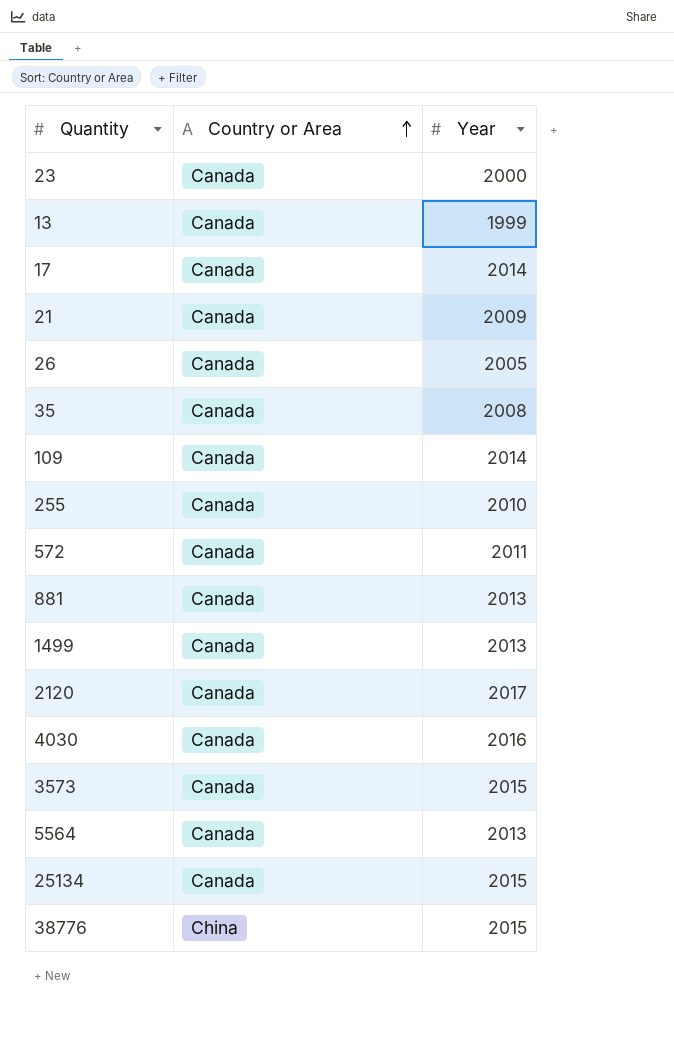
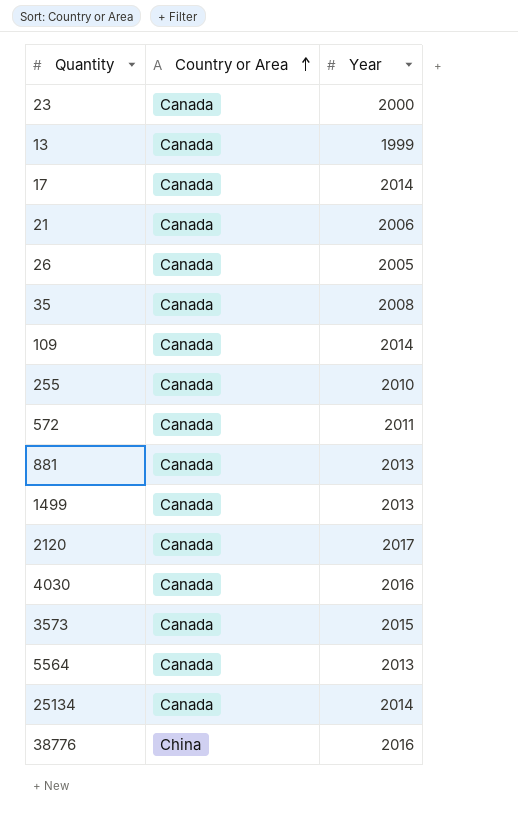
21 | Year: 2009 -> 2006
25134 | Year: 2015 -> 2014
38776 | Year: 2015 -> 2016

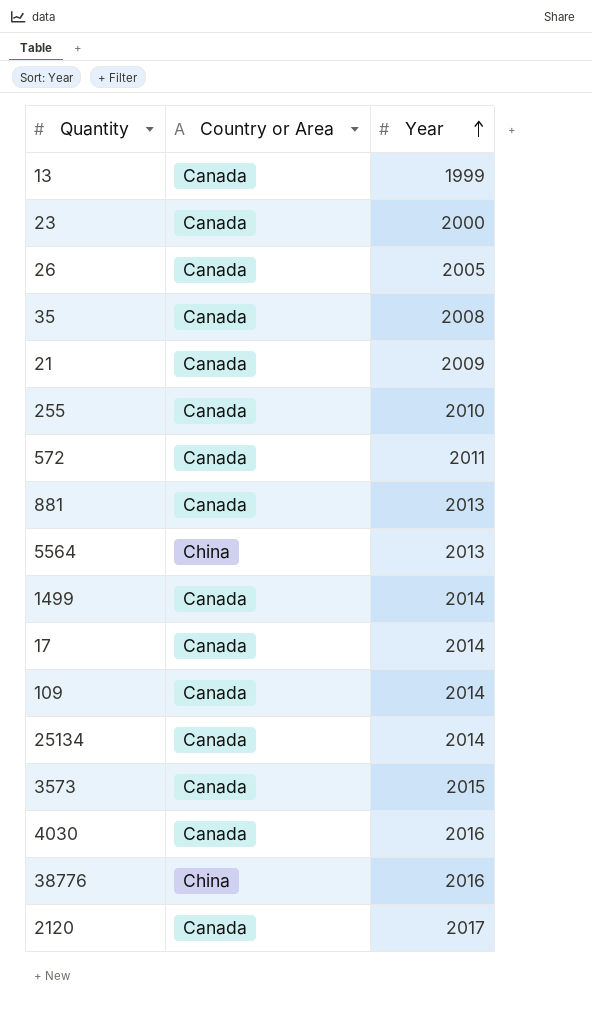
row order: Country or Area ascending -> Year ascending
21 | Year: 2006 -> 2009
5564 | Country or Area: Canada -> China
1499 | Year: 2013 -> 2014

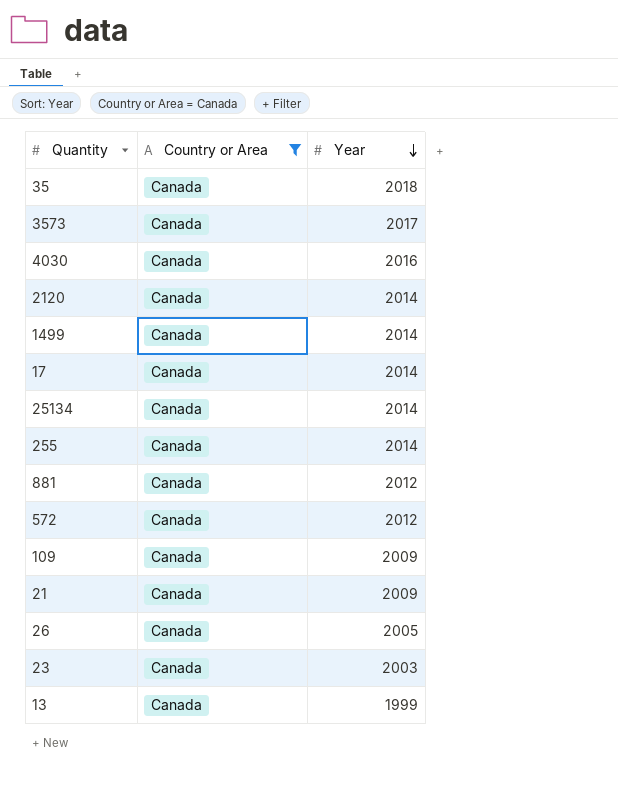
filter: none -> Country or Area = Canada
row order: Year ascending -> Year descending
35 | Year: 2008 -> 2018
3573 | Year: 2015 -> 2017
2120 | Year: 2017 -> 2014
255 | Year: 2010 -> 2014
881 | Year: 2013 -> 2012
572 | Year: 2011 -> 2012
109 | Year: 2014 -> 2009
23 | Year: 2000 -> 2003

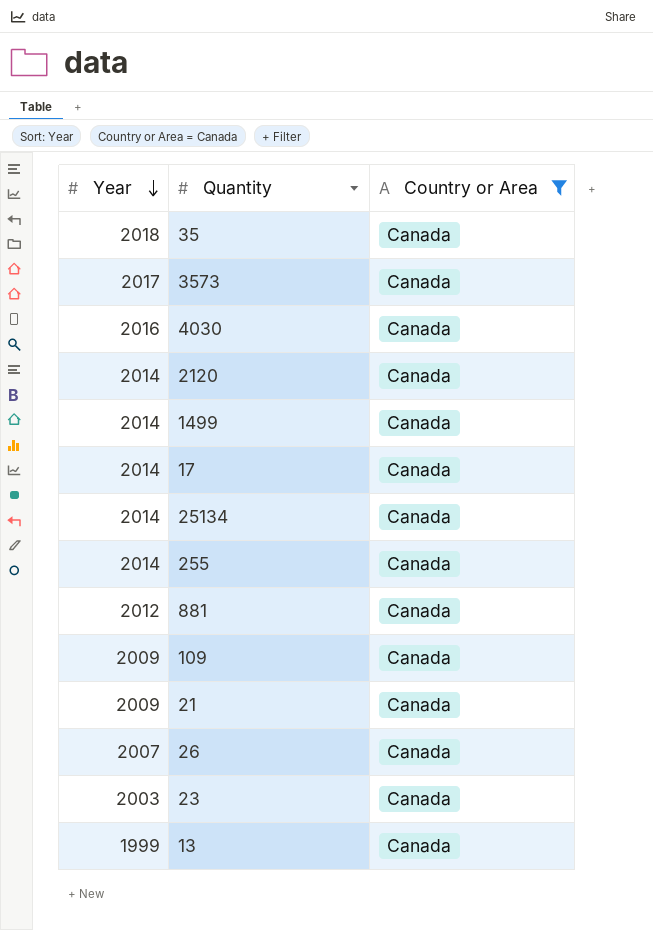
column Year | position: 3 -> 1
row 572: Canada | 2012 -> none
26 | Year: 2005 -> 2007

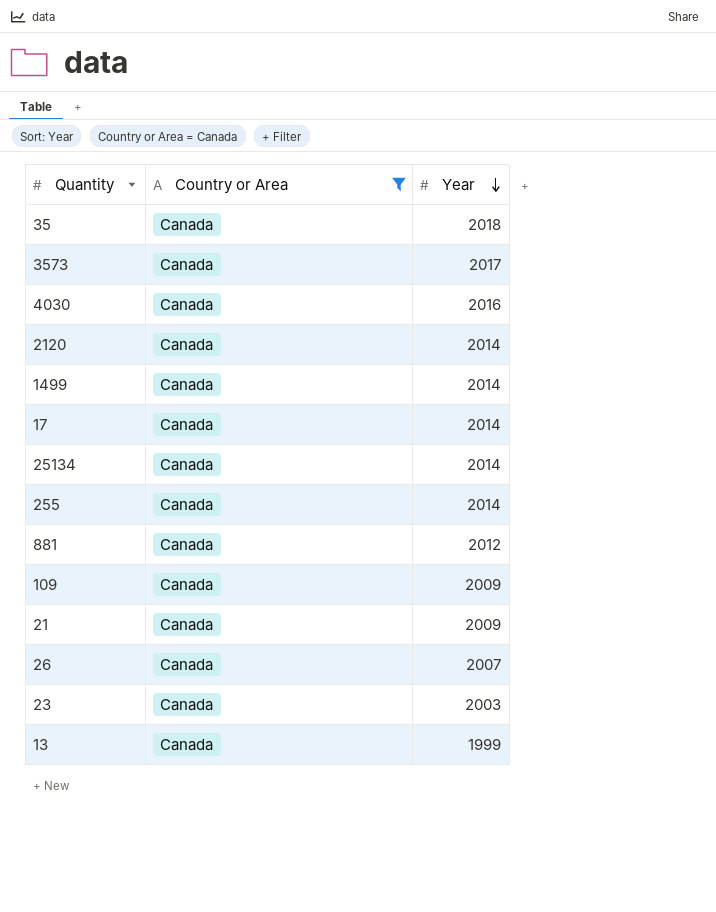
column Year | position: 1 -> 3

